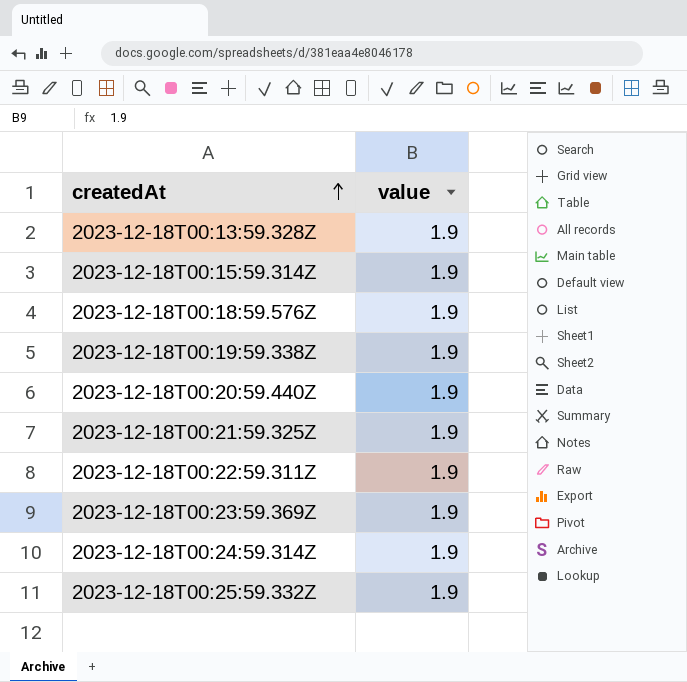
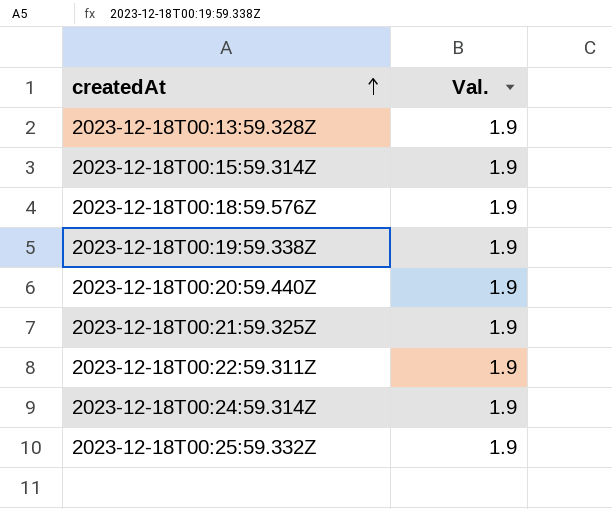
column name: value -> Val.
row 2023-12-18T00:23:59.369Z: 1.9 -> none

